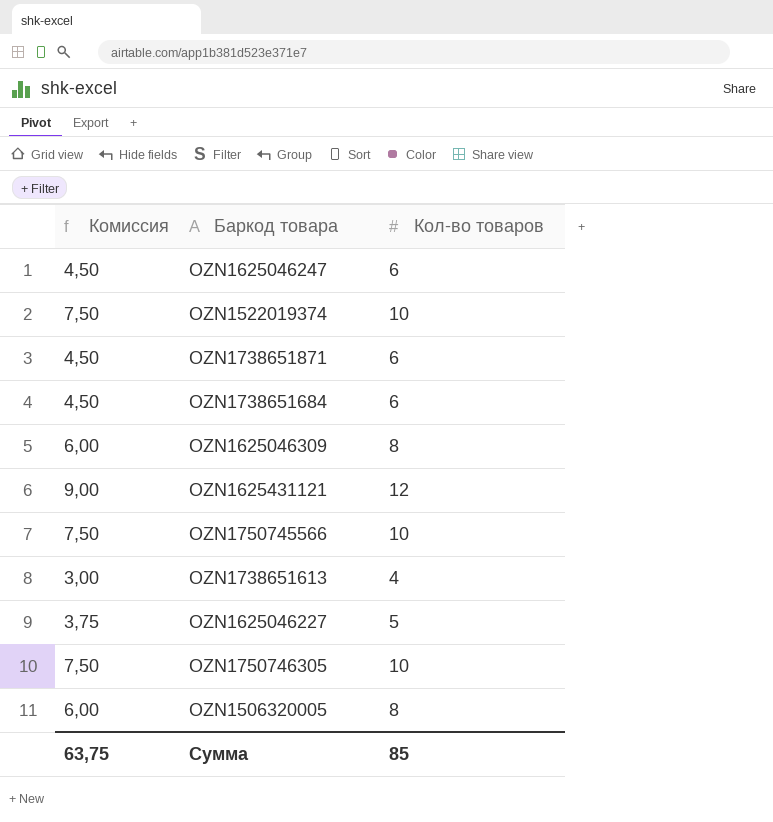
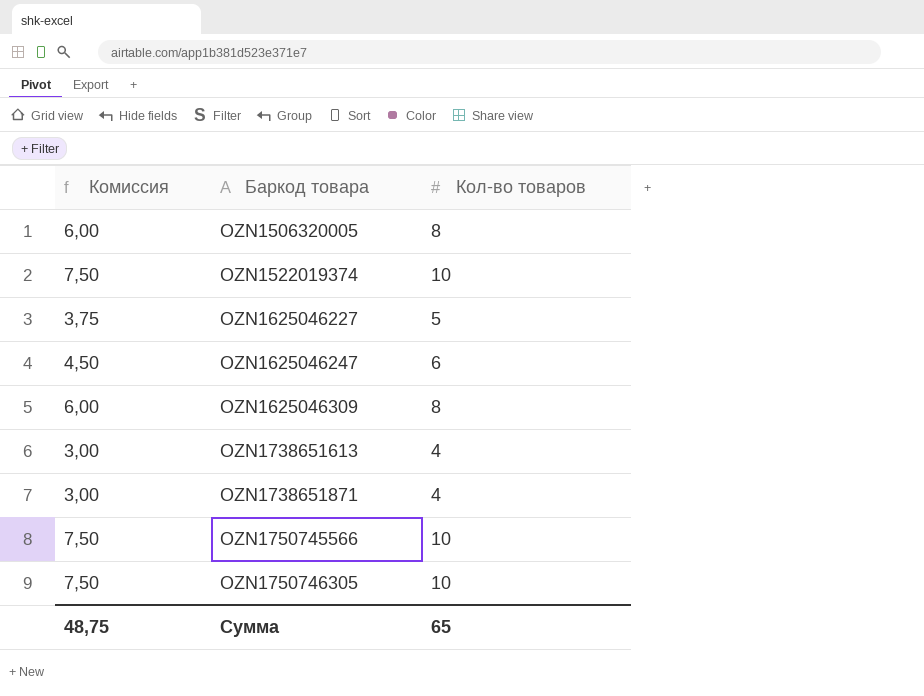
row order: none -> Баркод товара ascending
row OZN1738651684: 4,50 | 6 -> none
row OZN1625431121: 9,00 | 12 -> none
OZN1738651871 | Комиссия: 4,50 -> 3,00
OZN1738651871 | Кол-во товаров: 6 -> 4
Сумма | Комиссия: 63,75 -> 48,75
Сумма | Кол-во товаров: 85 -> 65

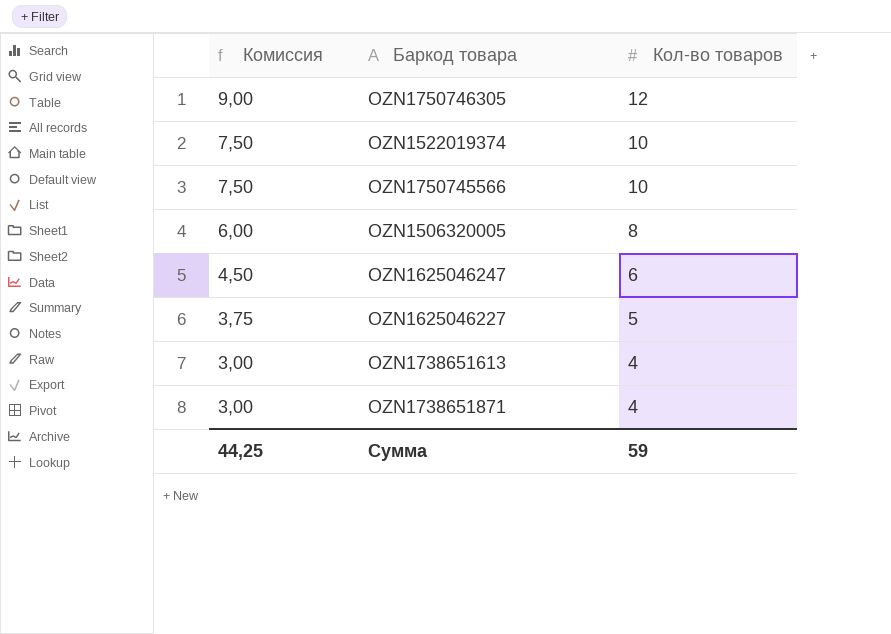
row order: Баркод товара ascending -> Комиссия descending
row OZN1625046309: 6,00 | 8 -> none
OZN1750746305 | Комиссия: 7,50 -> 9,00
OZN1750746305 | Кол-во товаров: 10 -> 12
Сумма | Комиссия: 48,75 -> 44,25
Сумма | Кол-во товаров: 65 -> 59

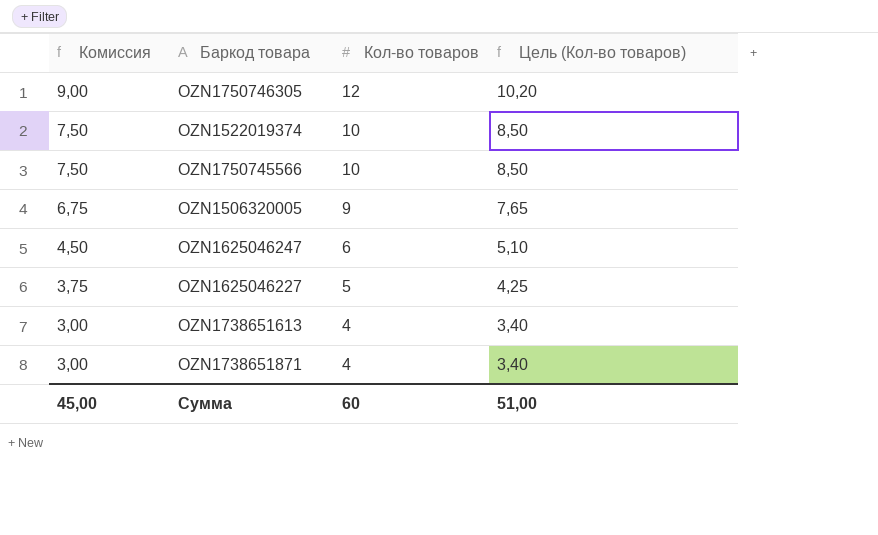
column Цель (Кол-во товаров) | formula: none -> [Кол-во товаров] * 0,85
OZN1506320005 | Комиссия: 6,00 -> 6,75
OZN1506320005 | Кол-во товаров: 8 -> 9
Сумма | Комиссия: 44,25 -> 45,00
Сумма | Кол-во товаров: 59 -> 60

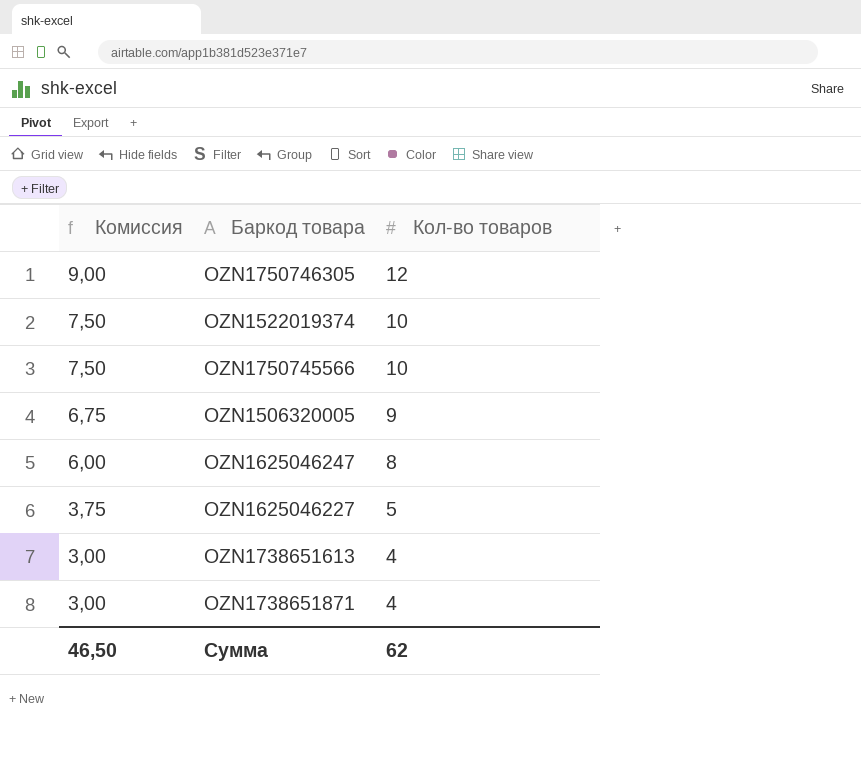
column Цель (Кол-во товаров) | formula: [Кол-во товаров] * 0,85 -> none
OZN1625046247 | Комиссия: 4,50 -> 6,00
OZN1625046247 | Кол-во товаров: 6 -> 8
Сумма | Комиссия: 45,00 -> 46,50
Сумма | Кол-во товаров: 60 -> 62

